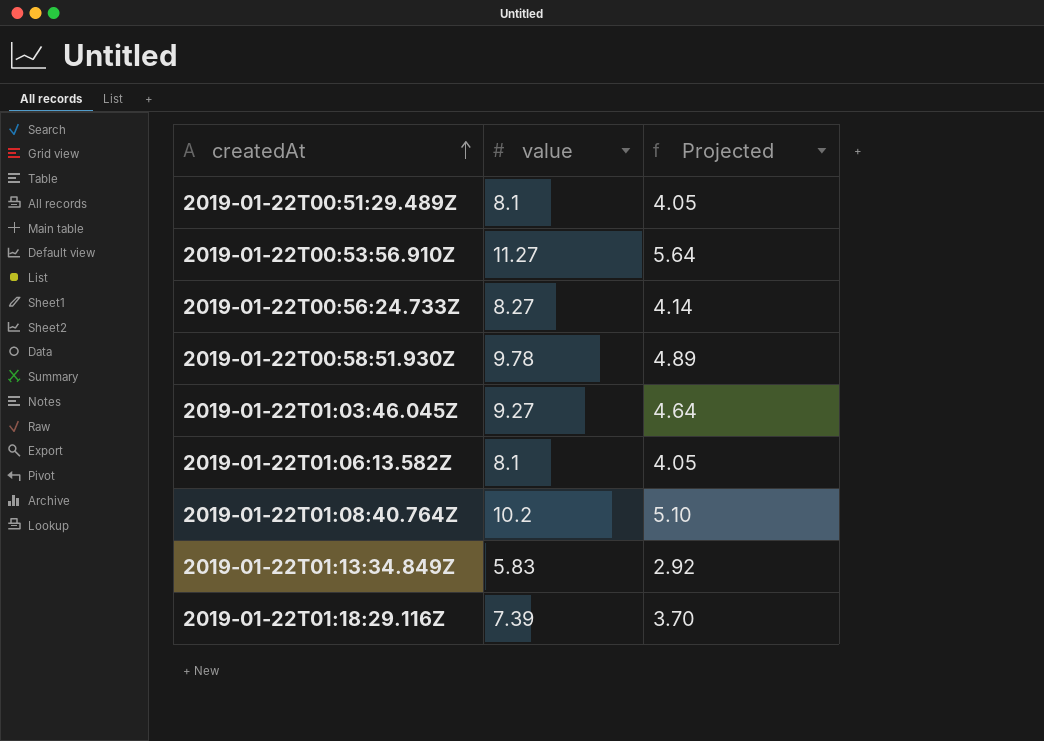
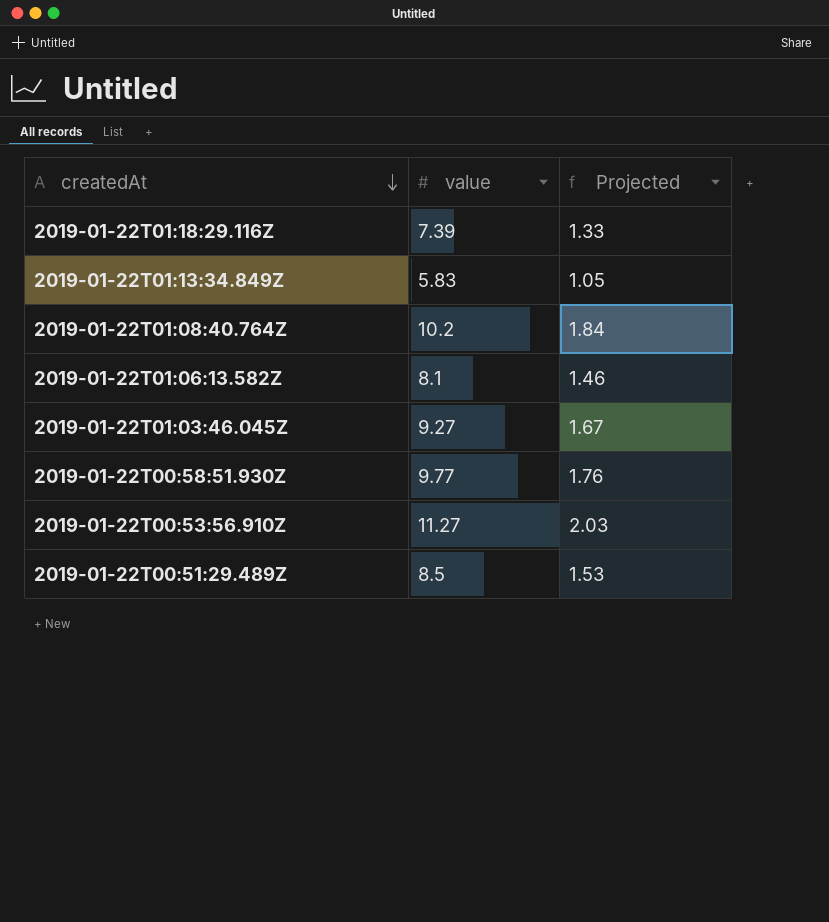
row order: createdAt ascending -> createdAt descending
column Projected | formula: [value] * 0.5 -> [value] * 0.18
row 2019-01-22T00:56:24.733Z: 8.27 | 4.14 -> none
2019-01-22T00:58:51.930Z | value: 9.78 -> 9.77
2019-01-22T00:51:29.489Z | value: 8.1 -> 8.5

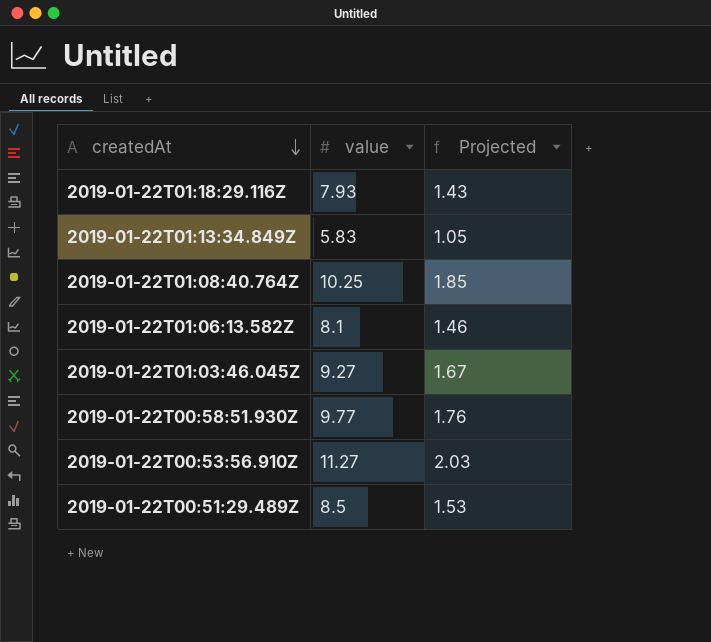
2019-01-22T01:18:29.116Z | value: 7.39 -> 7.93
2019-01-22T01:18:29.116Z | Projected: 1.33 -> 1.43
2019-01-22T01:08:40.764Z | value: 10.2 -> 10.25
2019-01-22T01:08:40.764Z | Projected: 1.84 -> 1.85

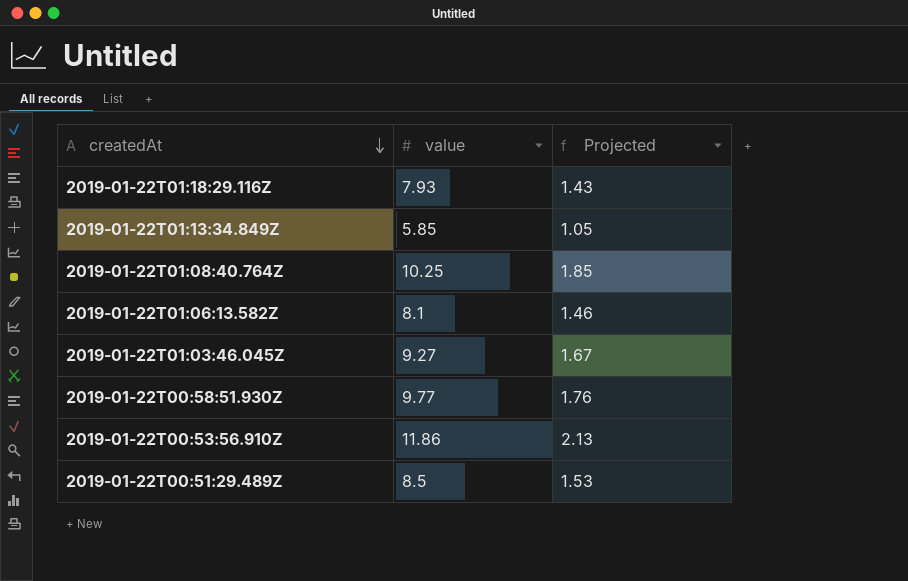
2019-01-22T01:13:34.849Z | value: 5.83 -> 5.85
2019-01-22T00:53:56.910Z | value: 11.27 -> 11.86
2019-01-22T00:53:56.910Z | Projected: 2.03 -> 2.13

